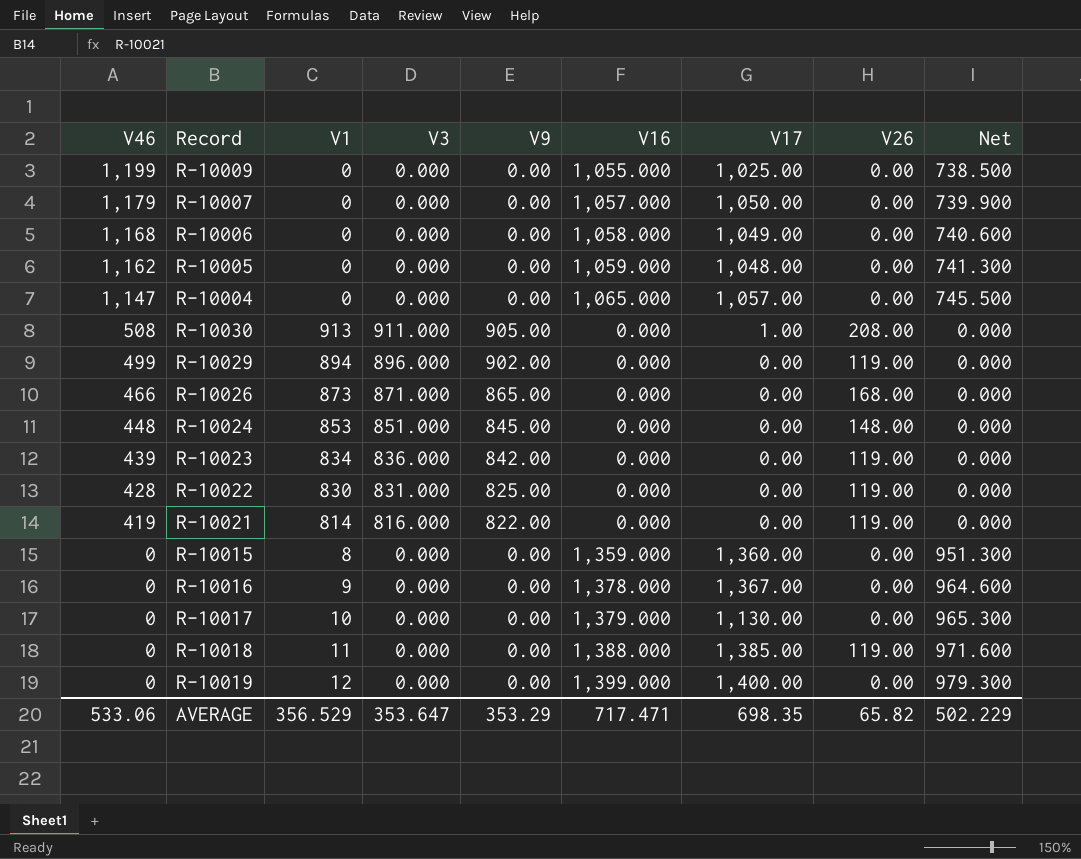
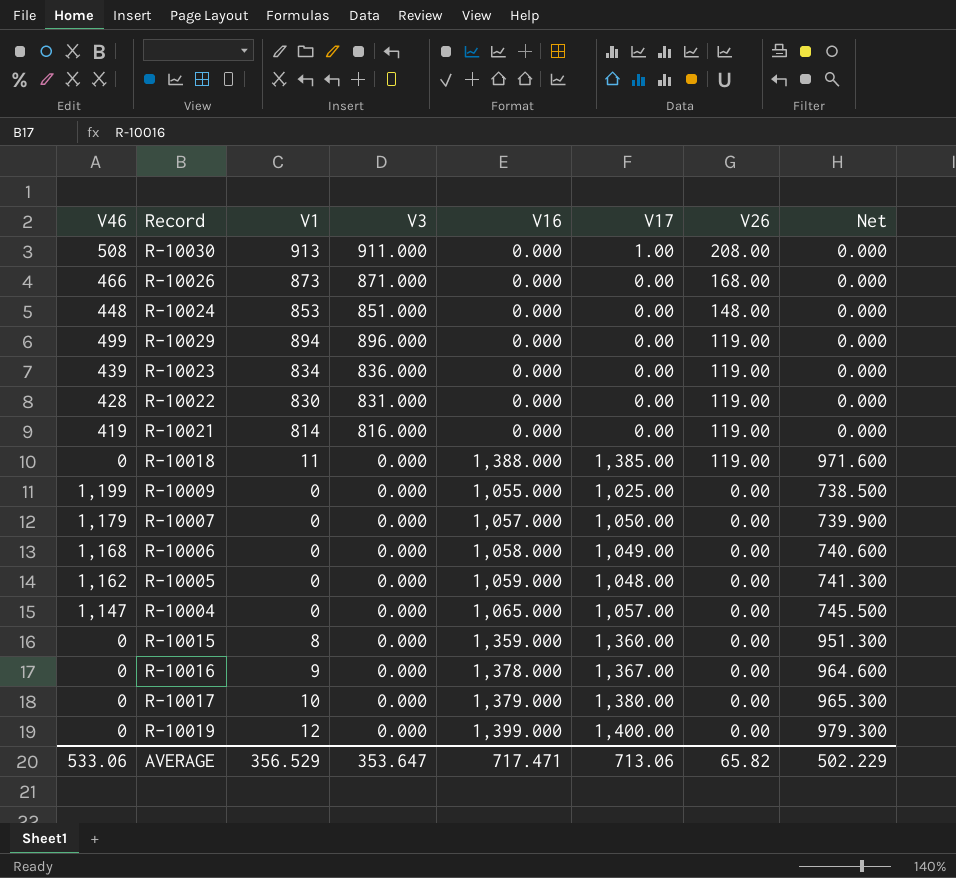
row order: V46 descending -> V26 descending
column V9 | position: 5 -> none
R-10017 | V17: 1,130.00 -> 1,380.00
AVERAGE | V17: 698.35 -> 713.06

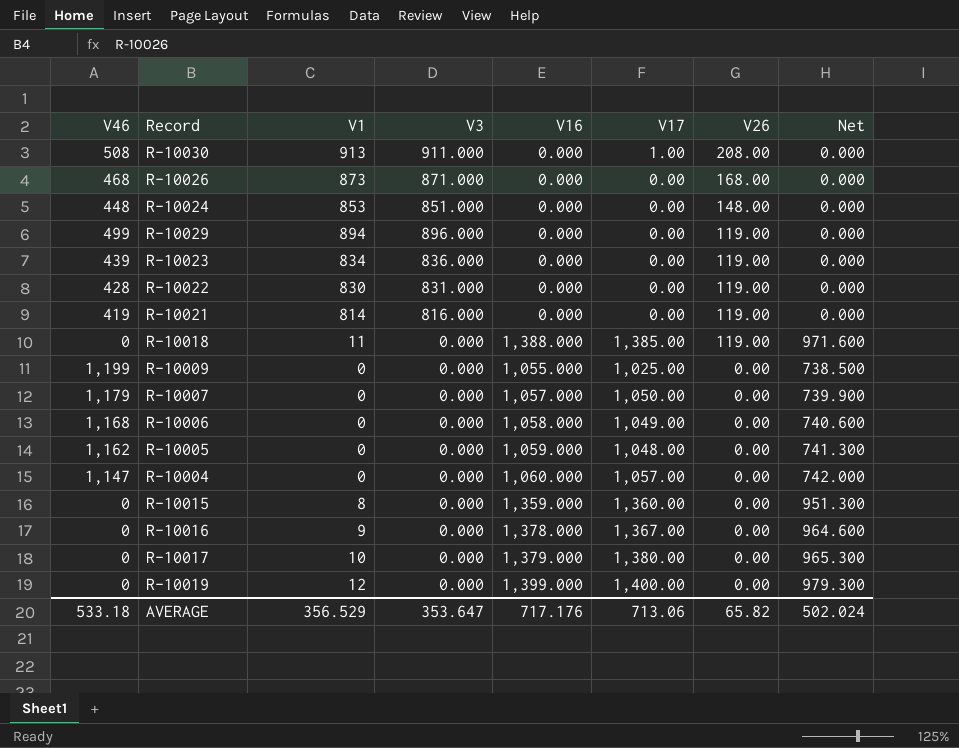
R-10026 | V46: 466 -> 468
R-10004 | V16: 1,065.000 -> 1,060.000
R-10004 | Net: 745.500 -> 742.000
AVERAGE | V46: 533.06 -> 533.18
AVERAGE | V16: 717.471 -> 717.176
AVERAGE | Net: 502.229 -> 502.024

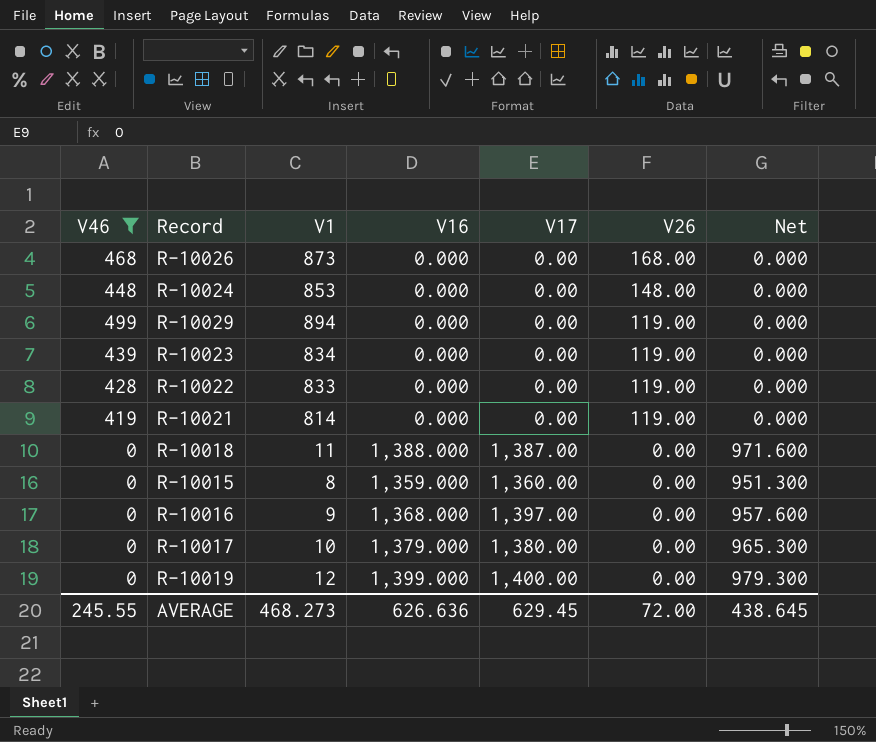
filter: none -> V46 <= 499
column V3 | position: 4 -> none
R-10022 | V1: 830 -> 833
R-10018 | V17: 1,385.00 -> 1,387.00
R-10018 | V26: 119.00 -> 0.00
R-10016 | V16: 1,378.000 -> 1,368.000
R-10016 | V17: 1,367.00 -> 1,397.00
R-10016 | Net: 964.600 -> 957.600
AVERAGE | V46: 533.18 -> 245.55
AVERAGE | V1: 356.529 -> 468.273
AVERAGE | V16: 717.176 -> 626.636
AVERAGE | V17: 713.06 -> 629.45
AVERAGE | V26: 65.82 -> 72.00
AVERAGE | Net: 502.024 -> 438.645

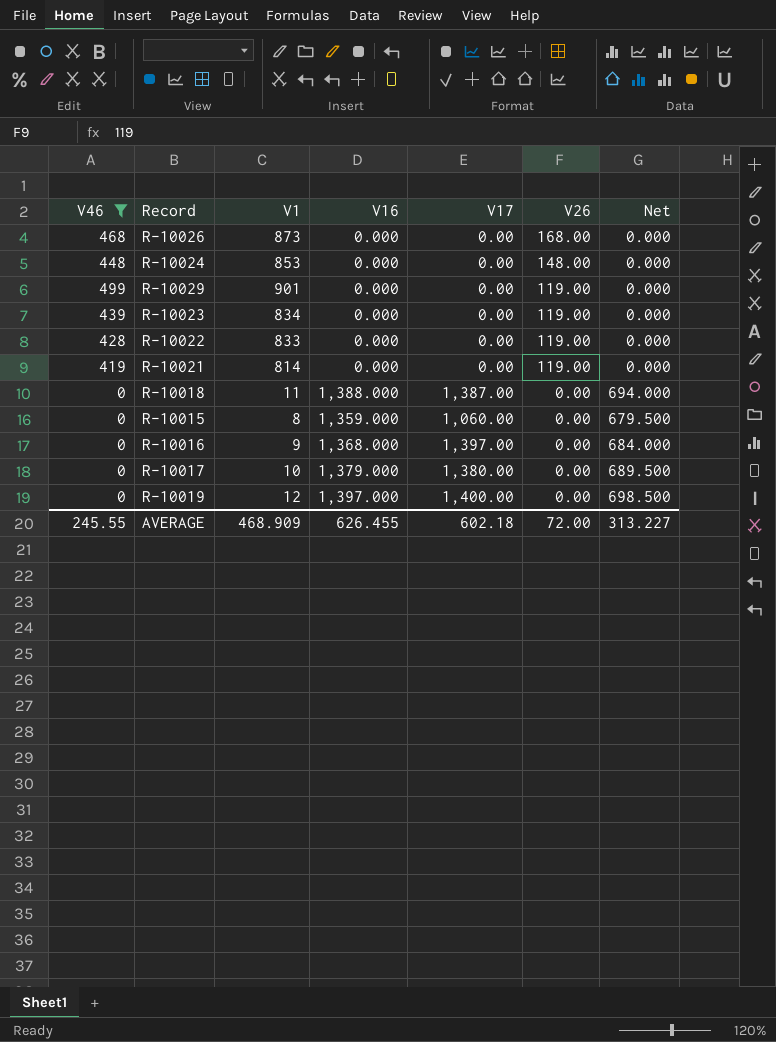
column Net | formula: [V16] * 0.7 -> [V16] * 0.5
R-10029 | V1: 894 -> 901
R-10015 | V17: 1,360.00 -> 1,060.00
R-10019 | V16: 1,399.000 -> 1,397.000
AVERAGE | V1: 468.273 -> 468.909
AVERAGE | V16: 626.636 -> 626.455
AVERAGE | V17: 629.45 -> 602.18
AVERAGE | Net: 438.645 -> 313.227

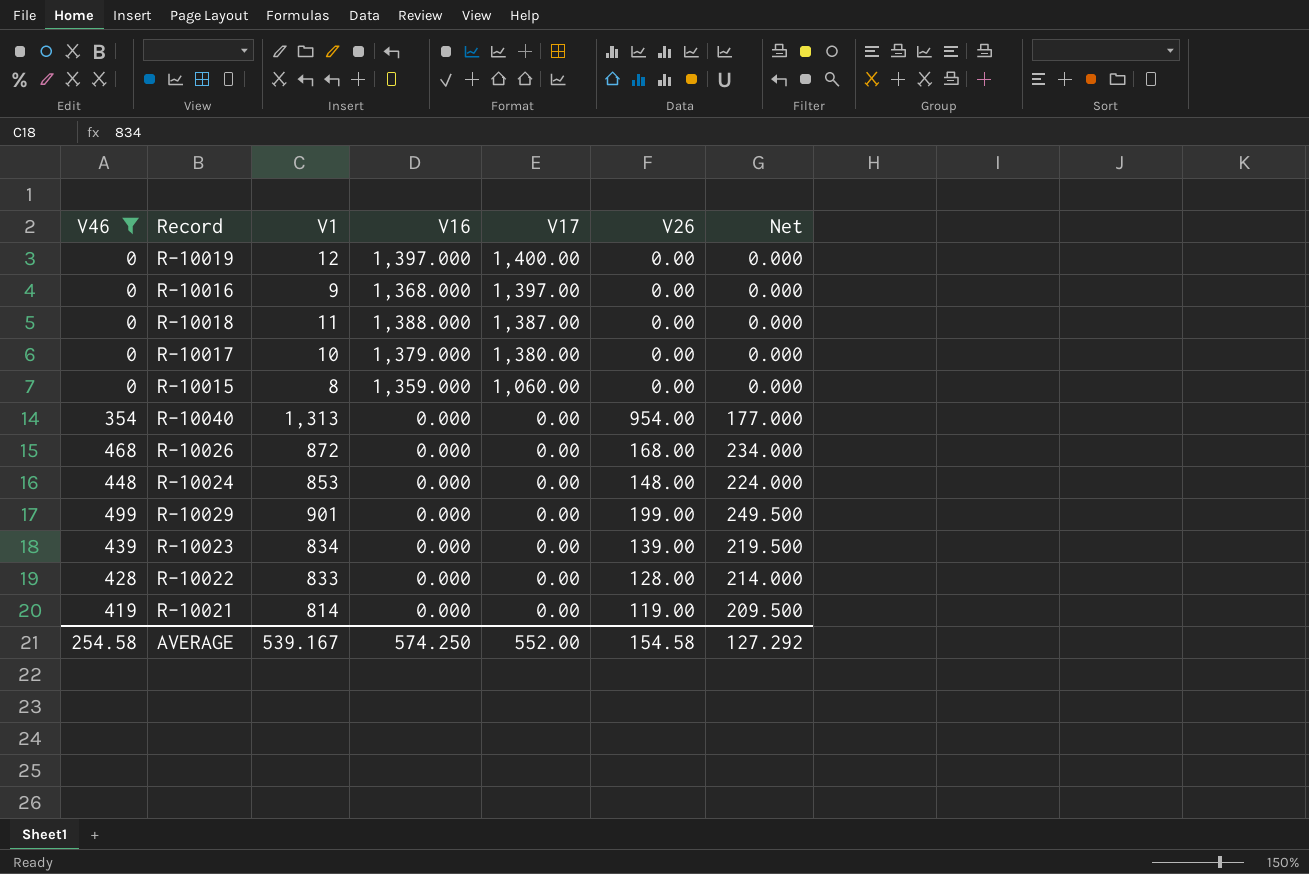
row order: V26 descending -> V17 descending
column Net | formula: [V16] * 0.5 -> [V46] * 0.5
row R-10040: none -> 354 | 1,313 | 0.000 | 0.00 | 954.00 | 177.000
R-10026 | V1: 873 -> 872
R-10029 | V26: 119.00 -> 199.00
R-10023 | V26: 119.00 -> 139.00
R-10022 | V26: 119.00 -> 128.00
AVERAGE | V46: 245.55 -> 254.58
AVERAGE | V1: 468.909 -> 539.167
AVERAGE | V16: 626.455 -> 574.250
AVERAGE | V17: 602.18 -> 552.00
AVERAGE | V26: 72.00 -> 154.58
AVERAGE | Net: 313.227 -> 127.292

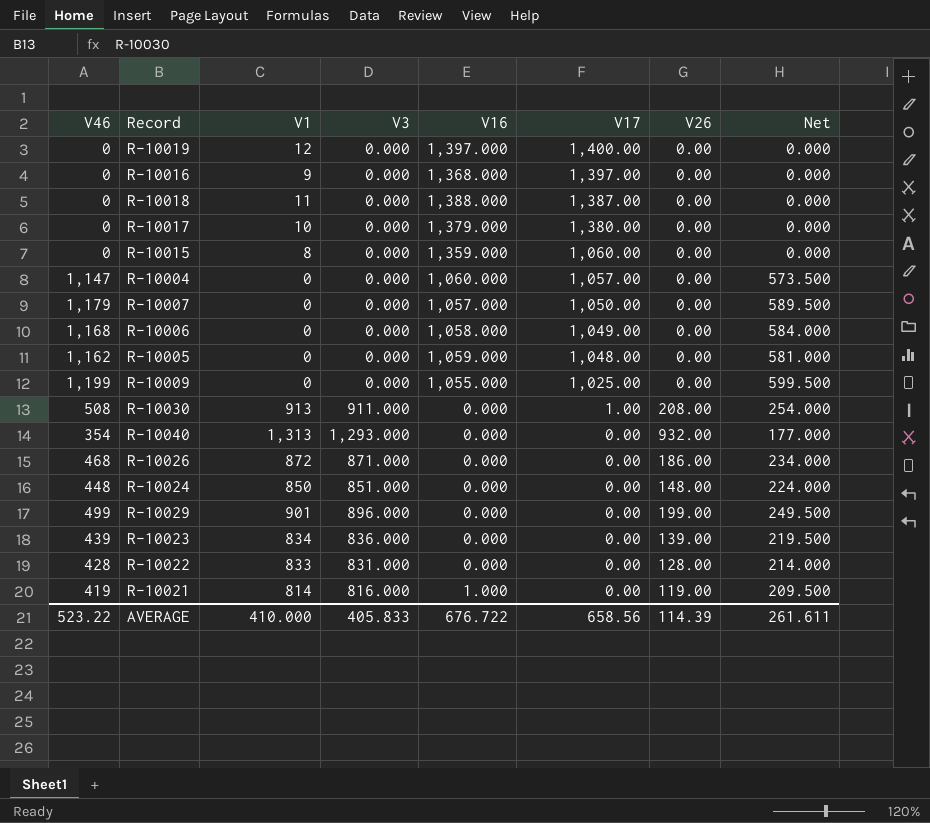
filter: V46 <= 499 -> none
column V3 | position: none -> 4
R-10040 | V26: 954.00 -> 932.00
R-10026 | V26: 168.00 -> 186.00
R-10024 | V1: 853 -> 850
R-10021 | V16: 0.000 -> 1.000
AVERAGE | V46: 254.58 -> 523.22
AVERAGE | V1: 539.167 -> 410.000
AVERAGE | V16: 574.250 -> 676.722
AVERAGE | V17: 552.00 -> 658.56
AVERAGE | V26: 154.58 -> 114.39
AVERAGE | Net: 127.292 -> 261.611

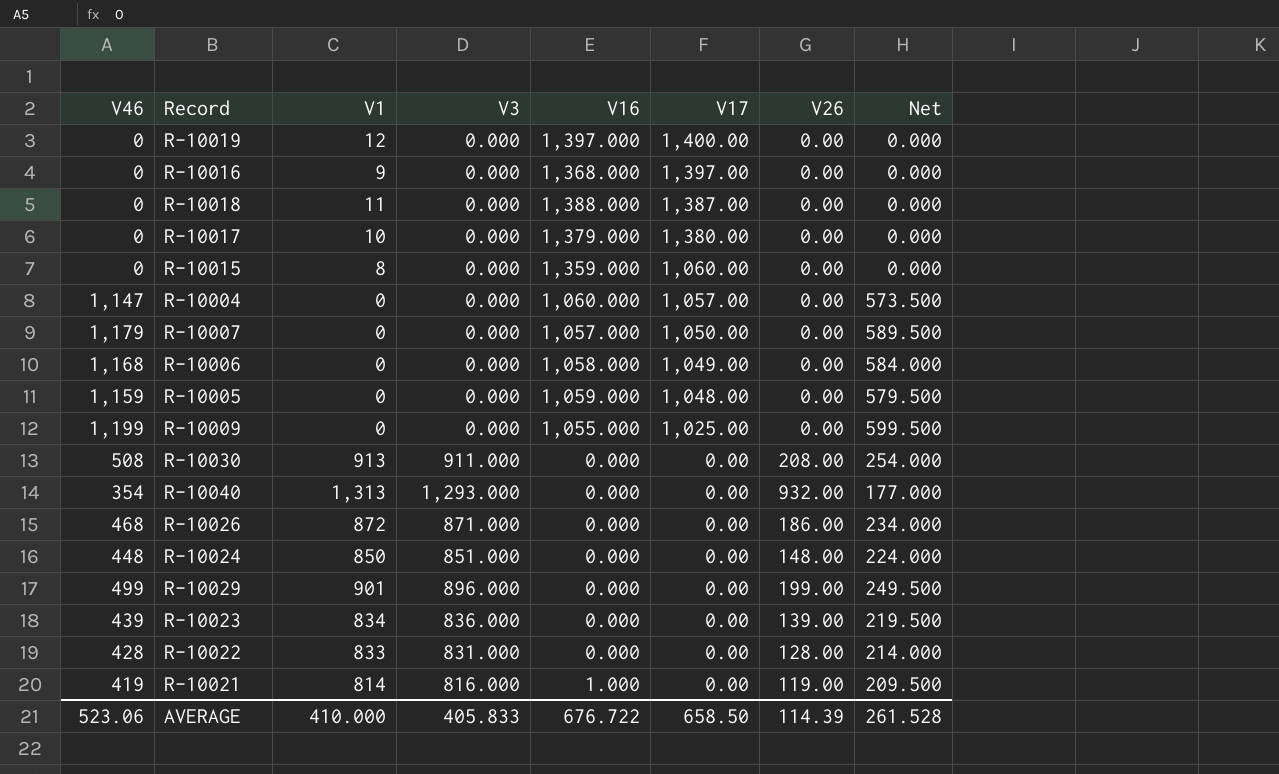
R-10005 | V46: 1,162 -> 1,159
R-10005 | Net: 581.000 -> 579.500
R-10030 | V17: 1.00 -> 0.00
AVERAGE | V46: 523.22 -> 523.06
AVERAGE | V17: 658.56 -> 658.50
AVERAGE | Net: 261.611 -> 261.528

